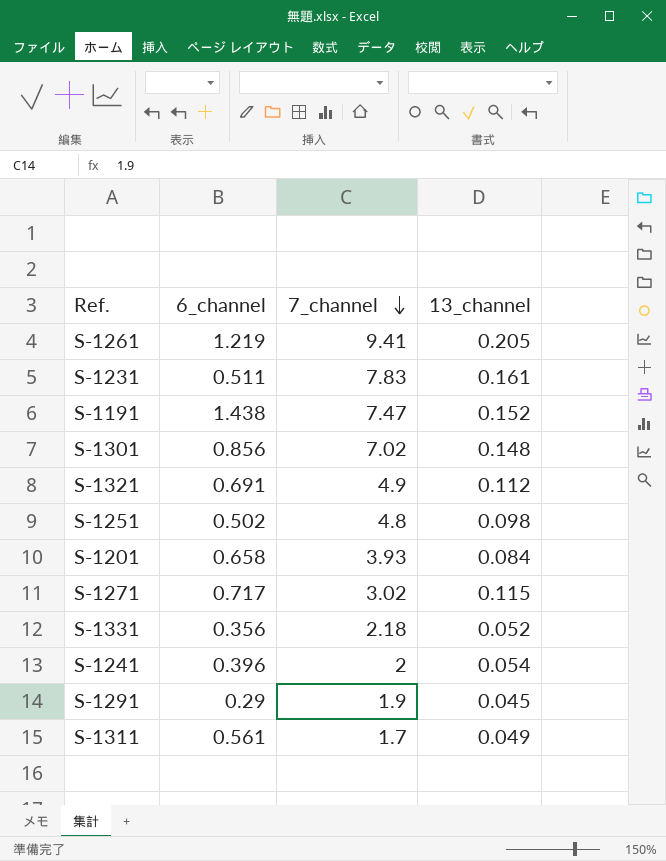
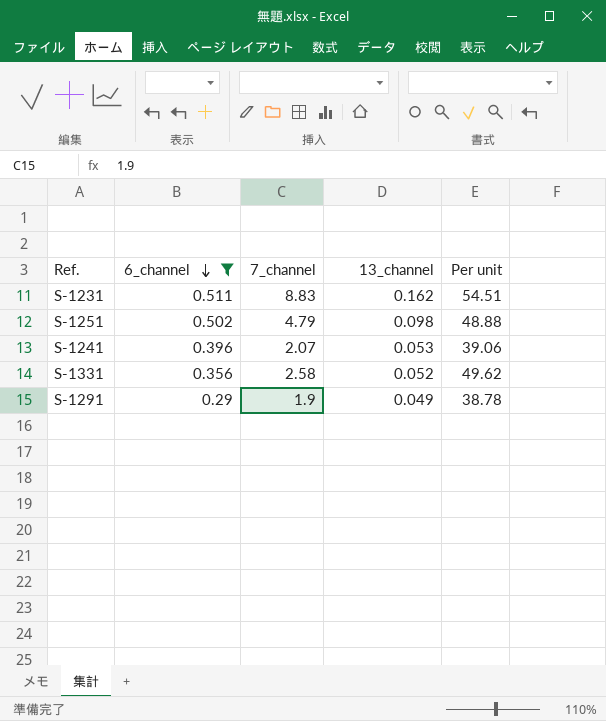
filter: none -> 6_channel <= 0.511
row order: 7_channel descending -> 6_channel descending
column Per unit | formula: none -> [7_channel] / [13_channel]
S-1231 | 7_channel: 7.83 -> 8.83
S-1231 | 13_channel: 0.161 -> 0.162
S-1251 | 7_channel: 4.8 -> 4.79
S-1241 | 7_channel: 2 -> 2.07
S-1241 | 13_channel: 0.054 -> 0.053
S-1331 | 7_channel: 2.18 -> 2.58
S-1291 | 13_channel: 0.045 -> 0.049

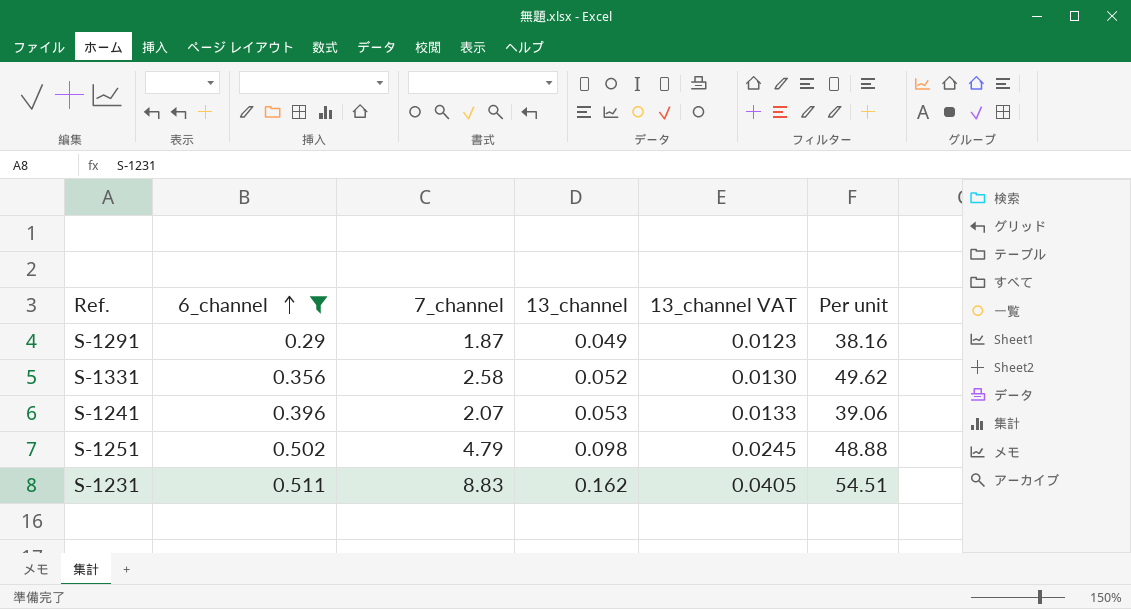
row order: 6_channel descending -> 6_channel ascending
column 13_channel VAT | formula: none -> [13_channel] * 0.25
S-1291 | 7_channel: 1.9 -> 1.87
S-1291 | Per unit: 38.78 -> 38.16

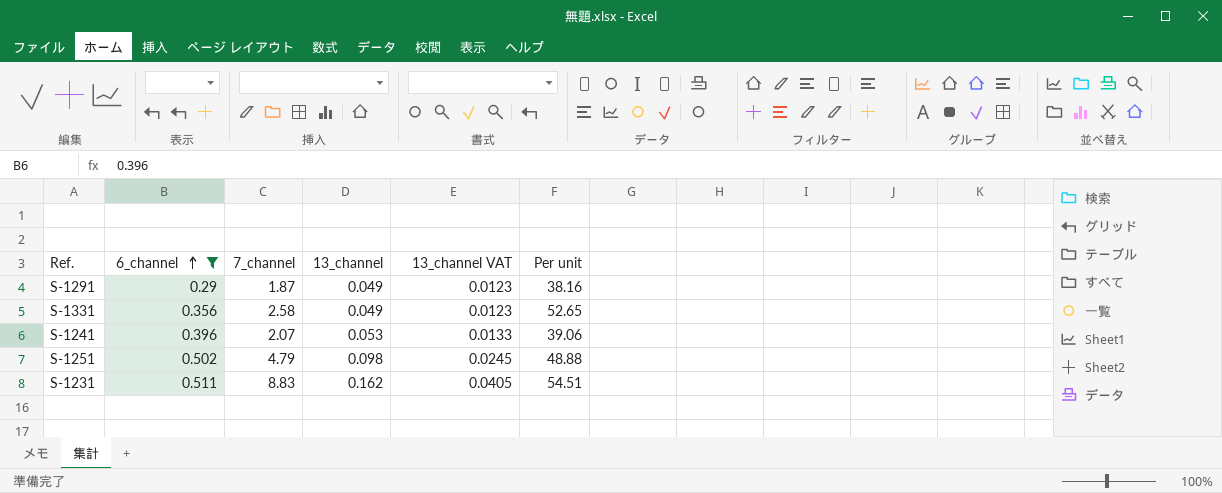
S-1331 | 13_channel: 0.052 -> 0.049
S-1331 | 13_channel VAT: 0.0130 -> 0.0123
S-1331 | Per unit: 49.62 -> 52.65

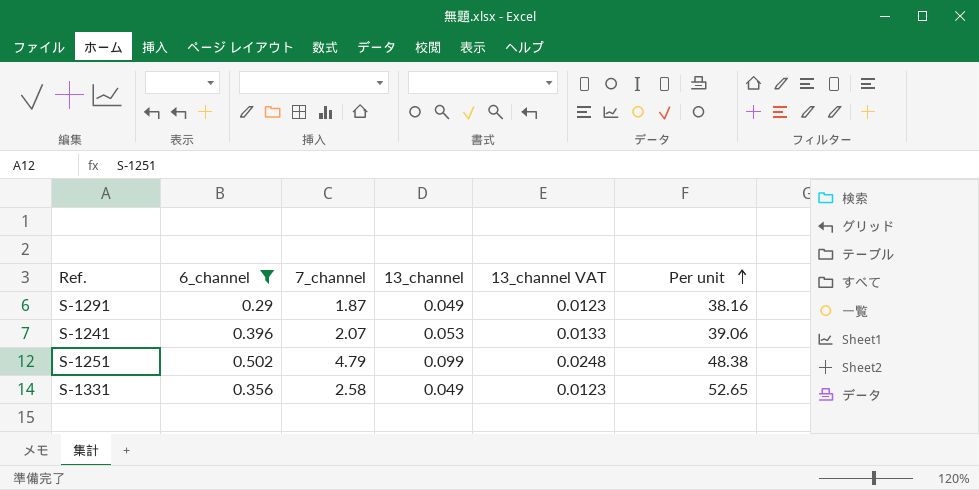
row order: 6_channel ascending -> Per unit ascending
row S-1231: 0.511 | 8.83 | 0.162 | 0.0405 | 54.51 -> none
S-1251 | 13_channel: 0.098 -> 0.099
S-1251 | 13_channel VAT: 0.0245 -> 0.0248
S-1251 | Per unit: 48.88 -> 48.38

